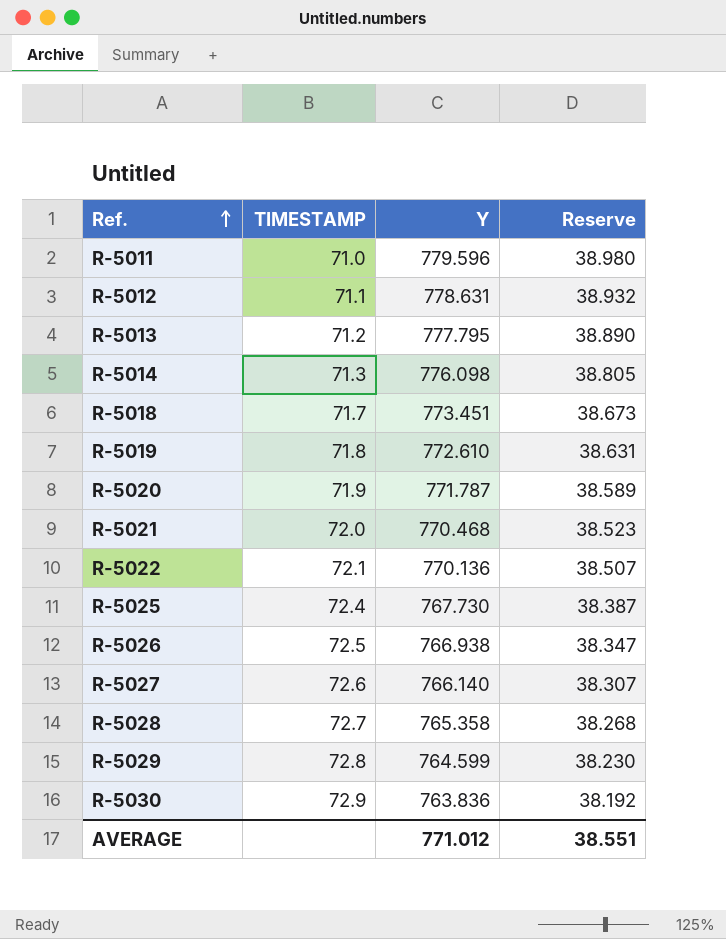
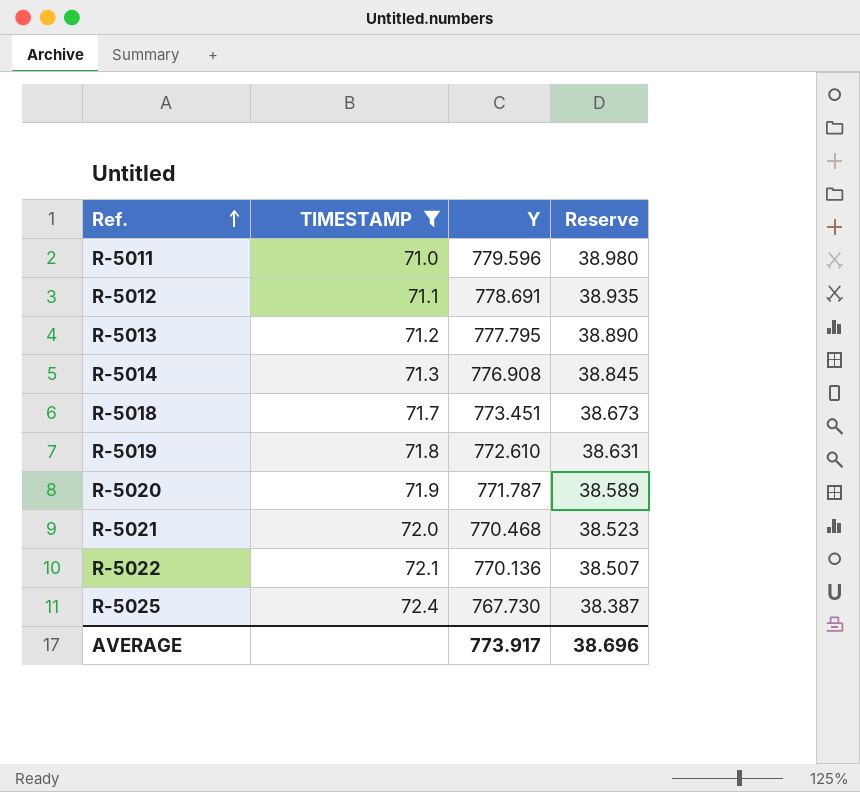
filter: none -> TIMESTAMP <= 72.4
R-5012 | Y: 778.631 -> 778.691
R-5012 | Reserve: 38.932 -> 38.935
R-5014 | Y: 776.098 -> 776.908
R-5014 | Reserve: 38.805 -> 38.845
AVERAGE | Y: 771.012 -> 773.917
AVERAGE | Reserve: 38.551 -> 38.696

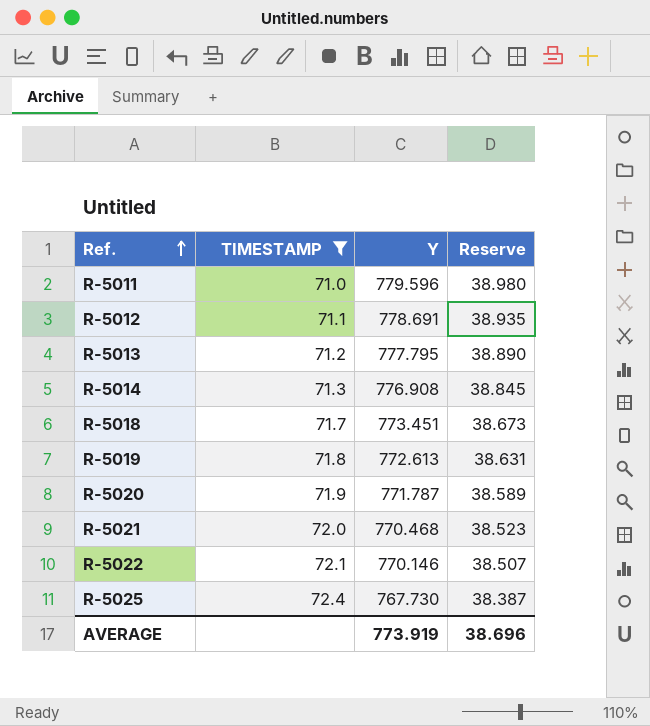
R-5019 | Y: 772.610 -> 772.613
R-5022 | Y: 770.136 -> 770.146
AVERAGE | Y: 773.917 -> 773.919

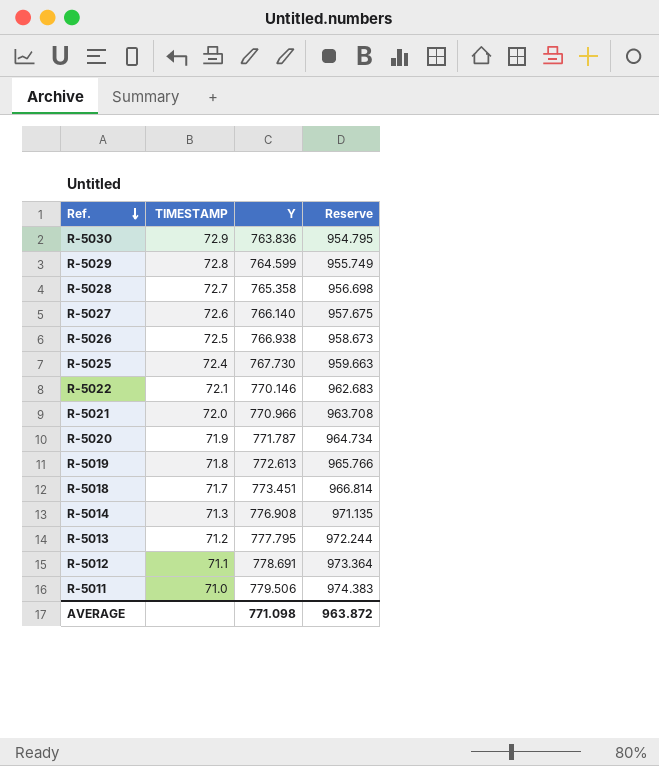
filter: TIMESTAMP <= 72.4 -> none
row order: Ref. ascending -> Ref. descending
column Reserve | formula: [Y] * 0.05 -> [Y] * 1.25
R-5021 | Y: 770.468 -> 770.966
R-5011 | Y: 779.596 -> 779.506
AVERAGE | Y: 773.919 -> 771.098
AVERAGE | Reserve: 38.696 -> 963.872

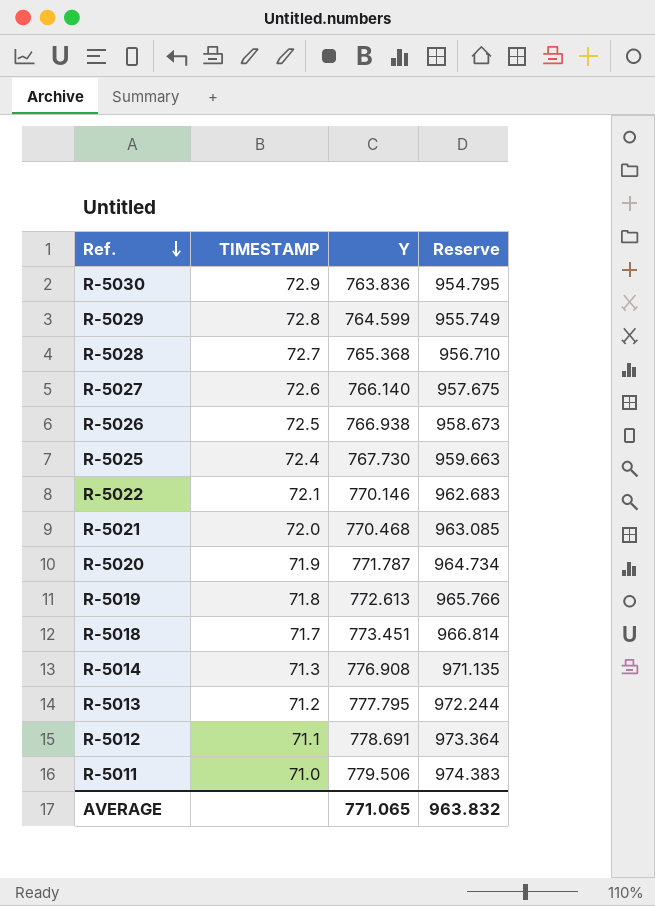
R-5028 | Y: 765.358 -> 765.368
R-5028 | Reserve: 956.698 -> 956.710
R-5021 | Y: 770.966 -> 770.468
R-5021 | Reserve: 963.708 -> 963.085
AVERAGE | Y: 771.098 -> 771.065
AVERAGE | Reserve: 963.872 -> 963.832

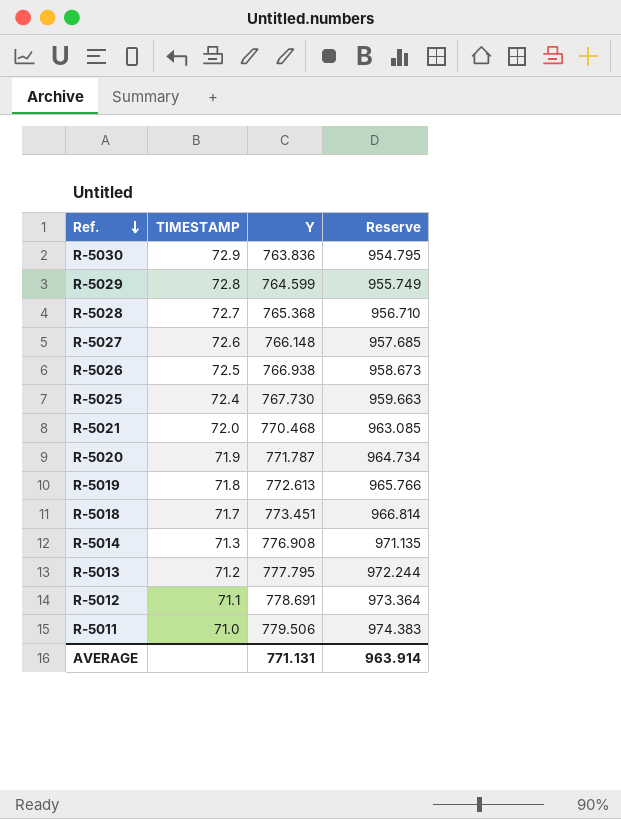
row R-5022: 72.1 | 770.146 | 962.683 -> none
R-5027 | Y: 766.140 -> 766.148
R-5027 | Reserve: 957.675 -> 957.685
AVERAGE | Y: 771.065 -> 771.131
AVERAGE | Reserve: 963.832 -> 963.914

